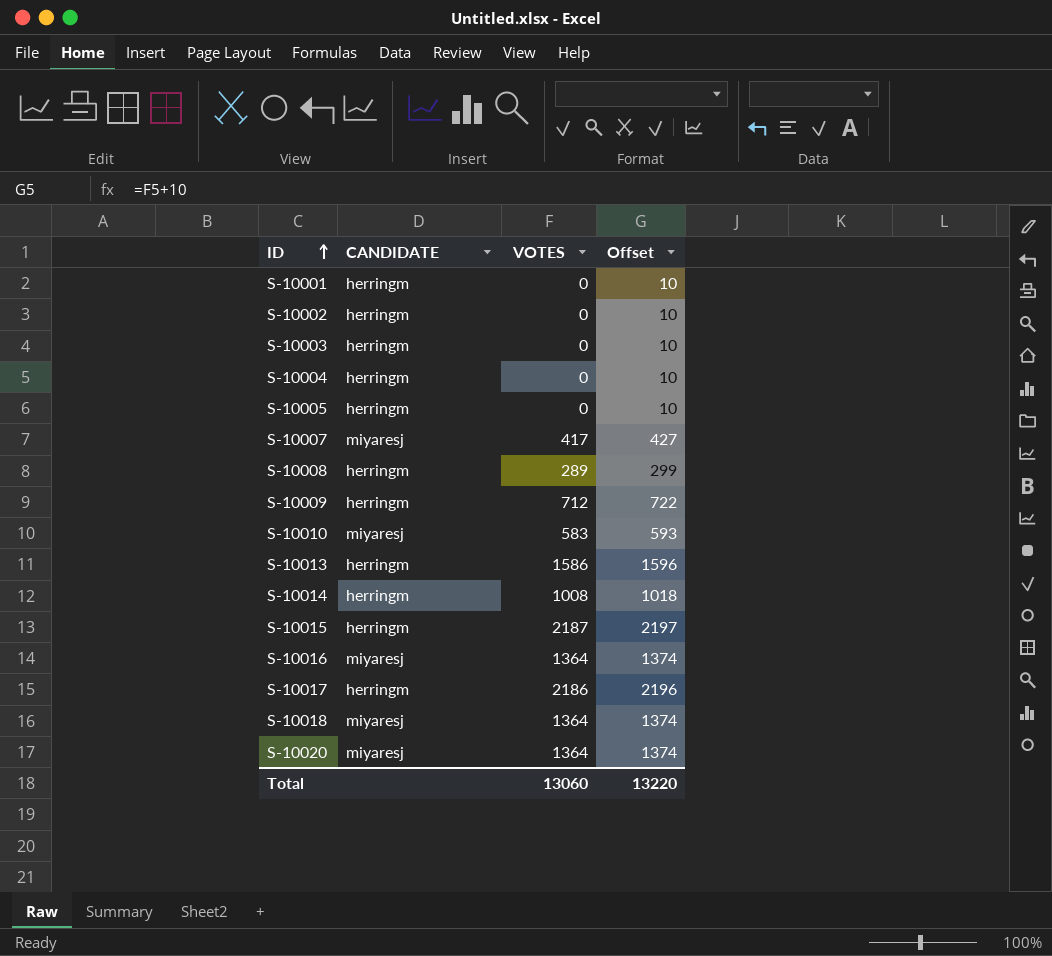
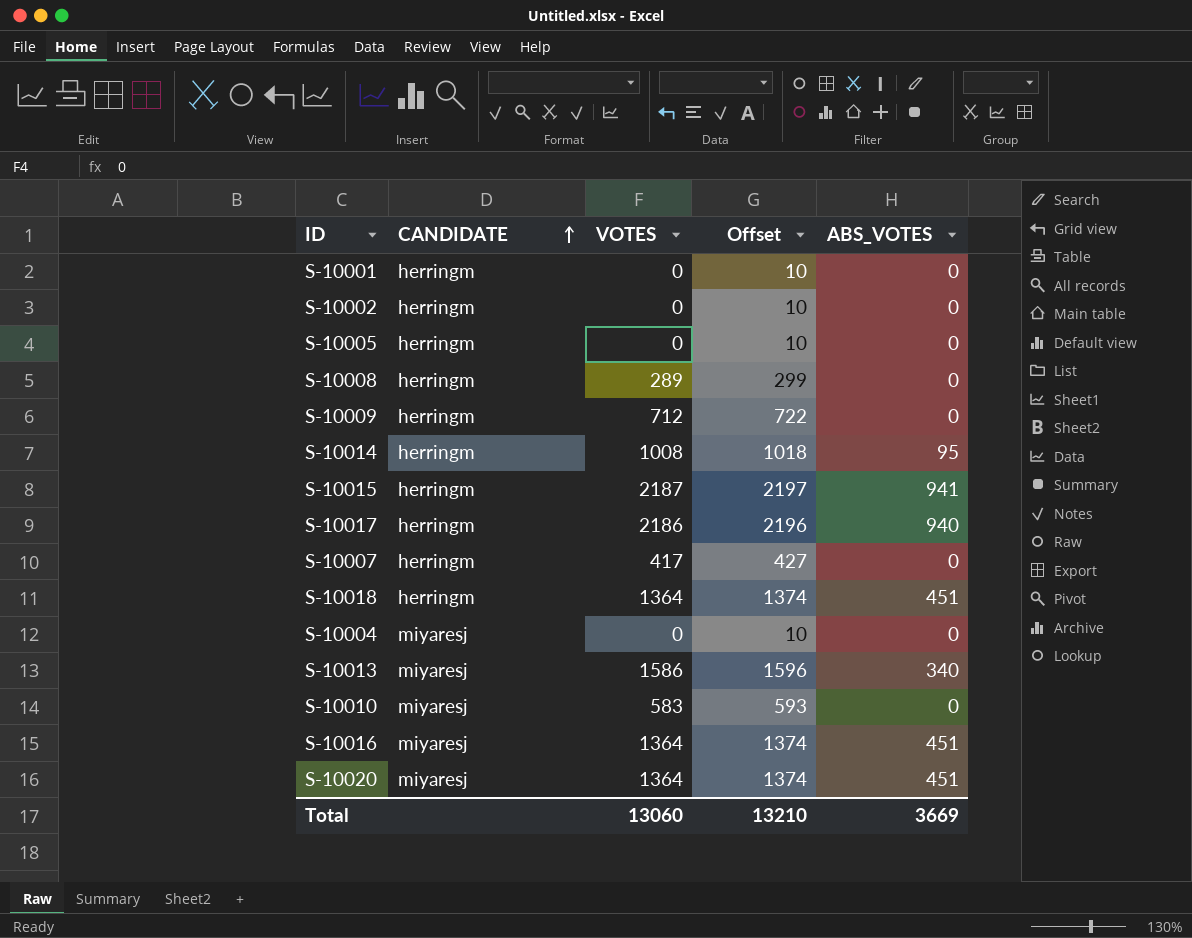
row order: ID ascending -> CANDIDATE ascending
column ABS_VOTES | position: none -> 5
row S-10003: herringm | 0 | 10 -> none
S-10007 | CANDIDATE: miyaresj -> herringm
S-10018 | CANDIDATE: miyaresj -> herringm
S-10004 | CANDIDATE: herringm -> miyaresj
S-10013 | CANDIDATE: herringm -> miyaresj
Total | Offset: 13220 -> 13210

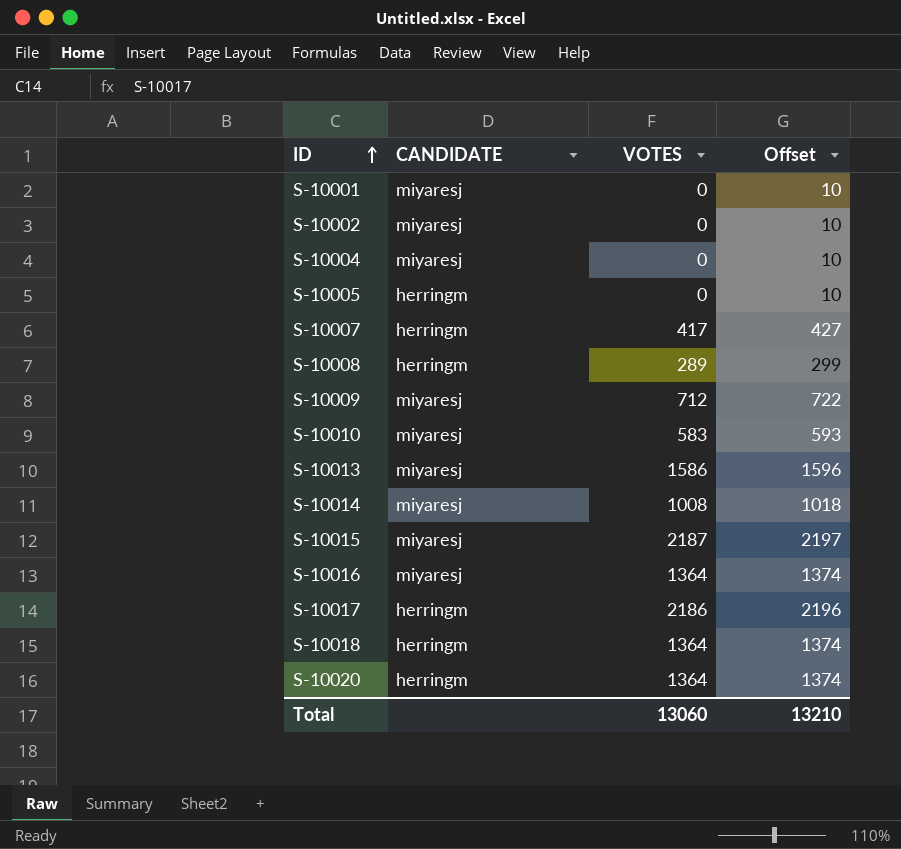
row order: CANDIDATE ascending -> ID ascending
column ABS_VOTES | position: 5 -> none
S-10001 | CANDIDATE: herringm -> miyaresj
S-10002 | CANDIDATE: herringm -> miyaresj
S-10009 | CANDIDATE: herringm -> miyaresj
S-10014 | CANDIDATE: herringm -> miyaresj
S-10015 | CANDIDATE: herringm -> miyaresj
S-10020 | CANDIDATE: miyaresj -> herringm

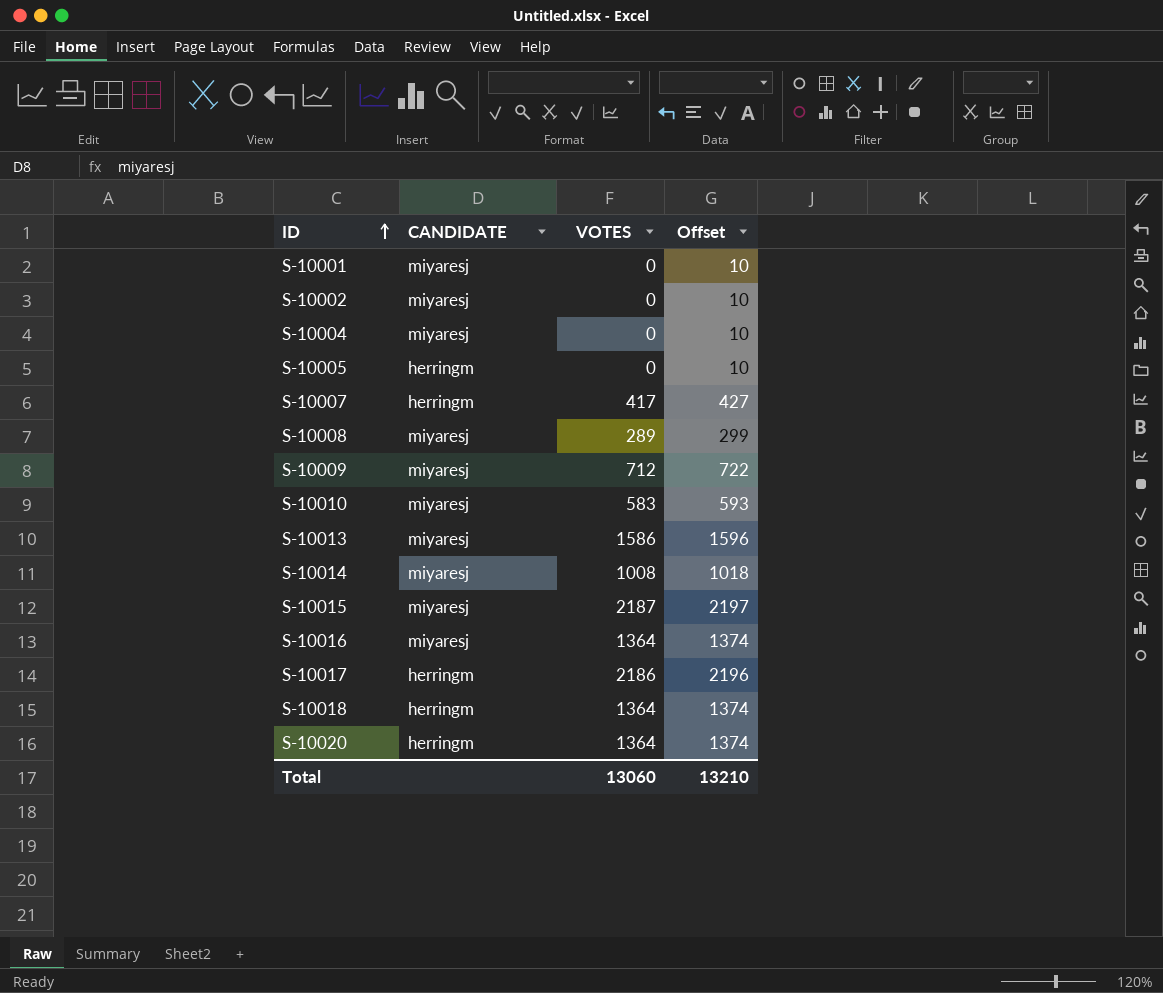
S-10008 | CANDIDATE: herringm -> miyaresj

